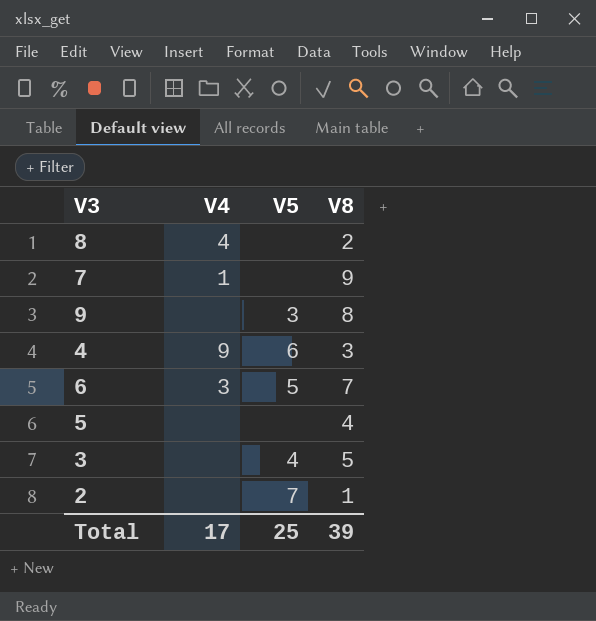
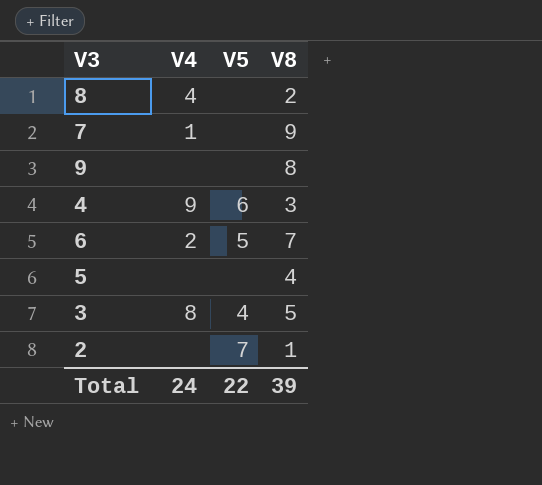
9 | V5: 3 -> none
6 | V4: 3 -> 2
3 | V4: none -> 8
Total | V4: 17 -> 24
Total | V5: 25 -> 22

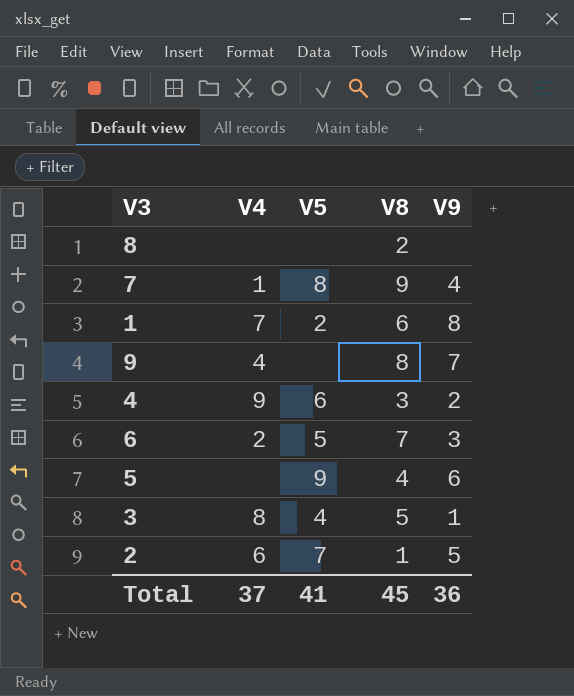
column V9 | position: none -> 5
8 | V4: 4 -> none
7 | V5: none -> 8
row 1: none -> 7 | 2 | 6 | 8
9 | V4: none -> 4
5 | V5: none -> 9
2 | V4: none -> 6
Total | V4: 24 -> 37
Total | V5: 22 -> 41
Total | V8: 39 -> 45

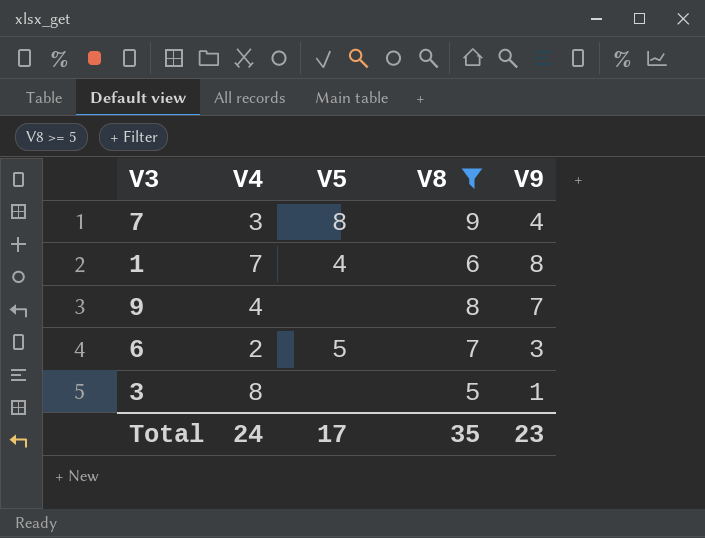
filter: none -> V8 >= 5
7 | V4: 1 -> 3
1 | V5: 2 -> 4
3 | V5: 4 -> none
Total | V4: 37 -> 24
Total | V5: 41 -> 17
Total | V8: 45 -> 35
Total | V9: 36 -> 23

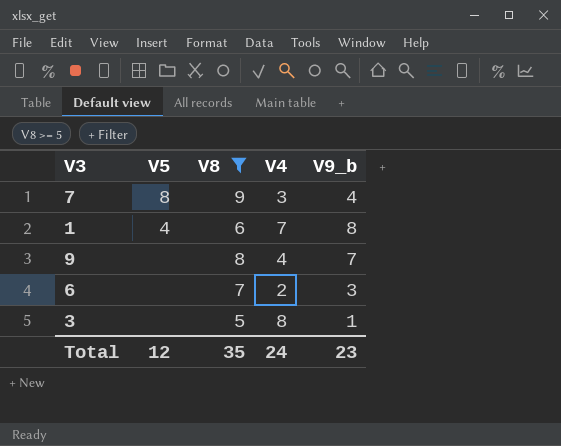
column V4 | position: 2 -> 4
column name: V9 -> V9_b
6 | V5: 5 -> none
Total | V5: 17 -> 12

